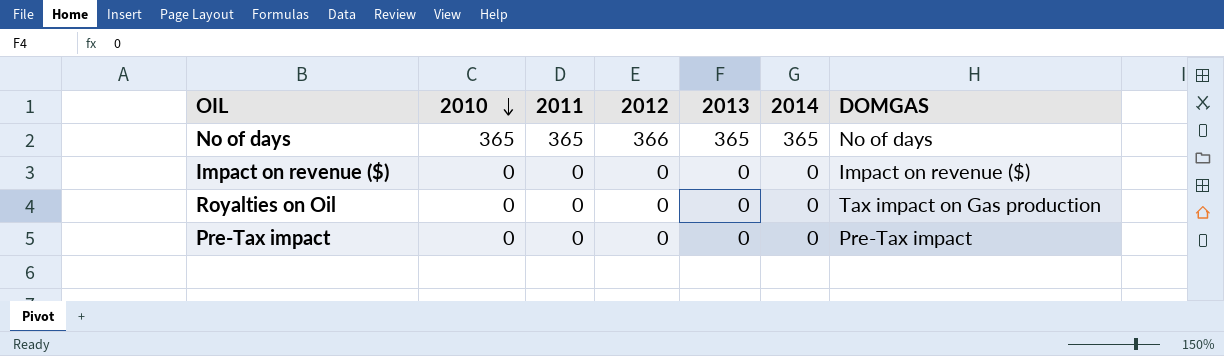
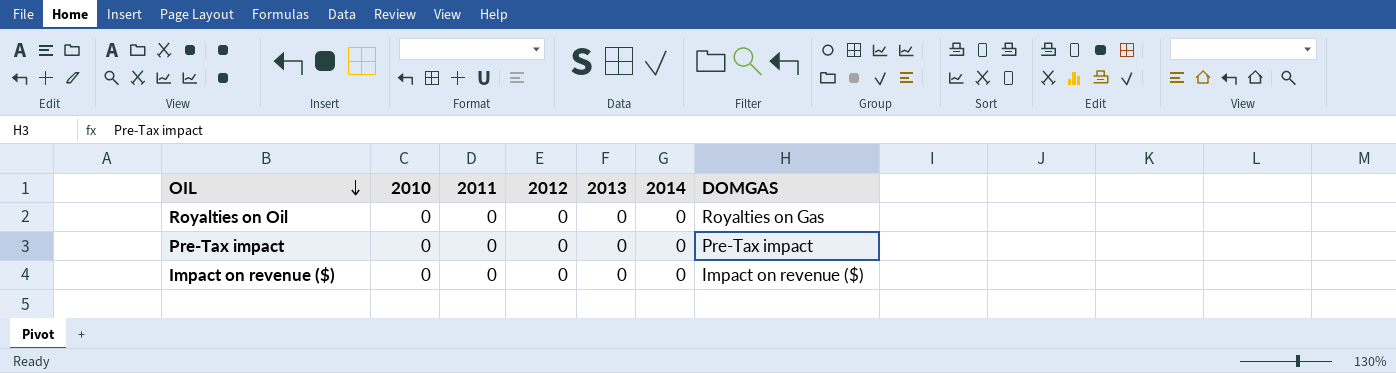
row order: 2010 descending -> OIL descending
row No of days: 365 | 365 | 366 | 365 | 365 | No of days -> none
Royalties on Oil | DOMGAS: Tax impact on Gas production -> Royalties on Gas

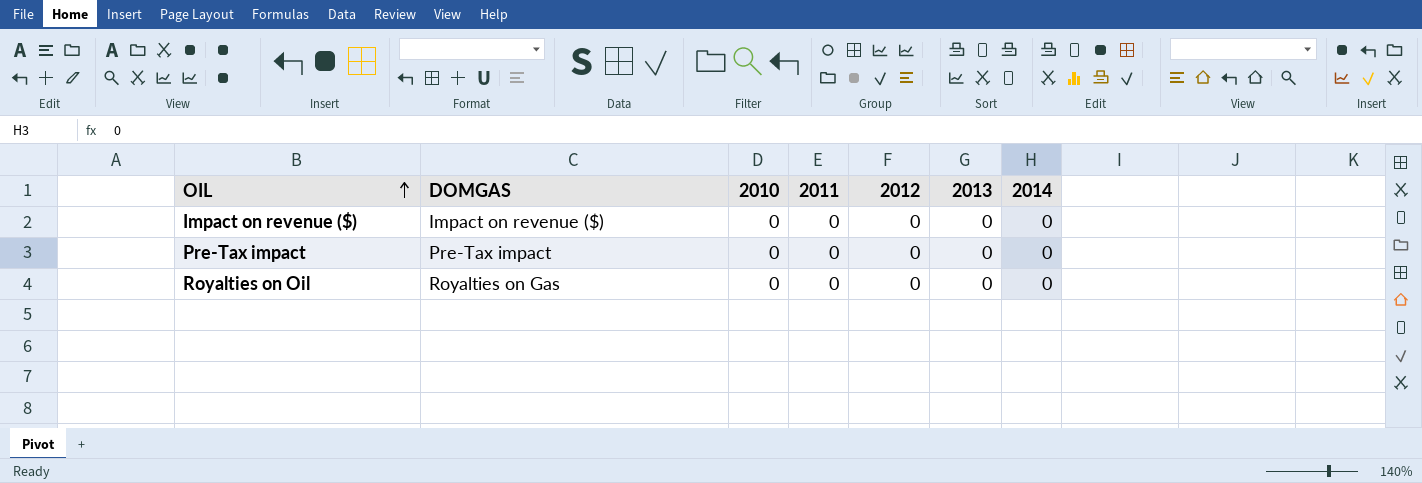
row order: OIL descending -> OIL ascending
column DOMGAS | position: 7 -> 2

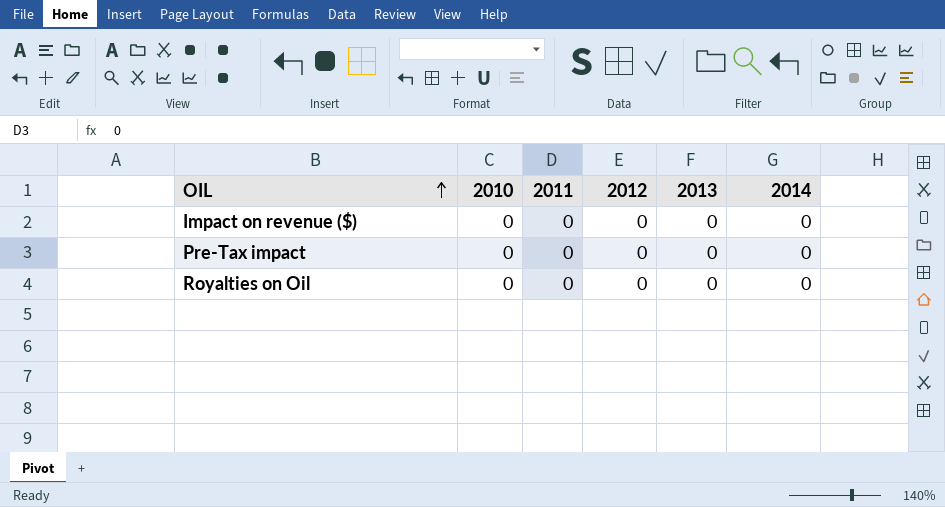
column DOMGAS | position: 2 -> none

